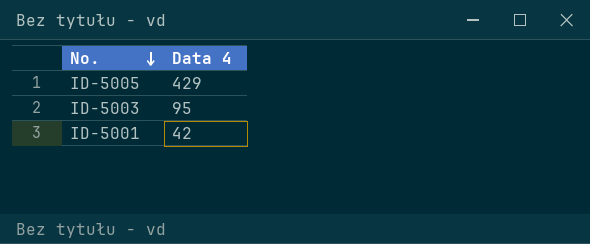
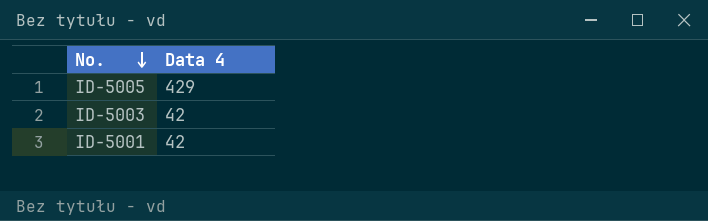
ID-5003 | Data 4: 95 -> 42

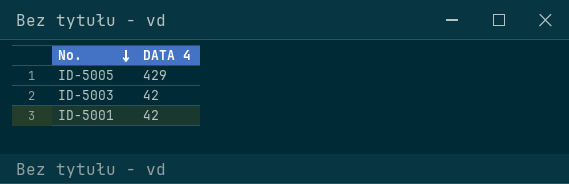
column name: Data 4 -> DATA 4

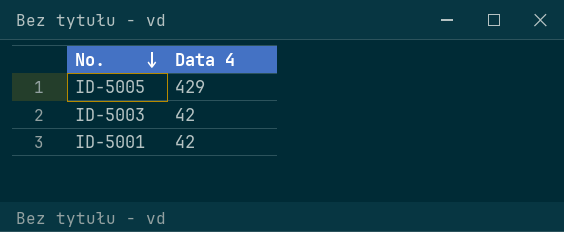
column name: DATA 4 -> Data 4

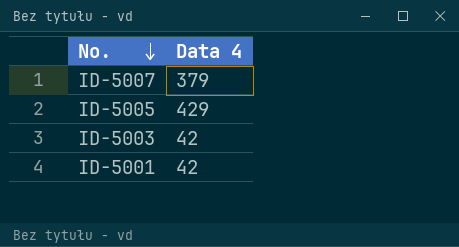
row ID-5007: none -> 379

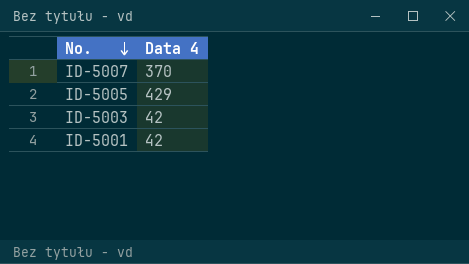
ID-5007 | Data 4: 379 -> 370

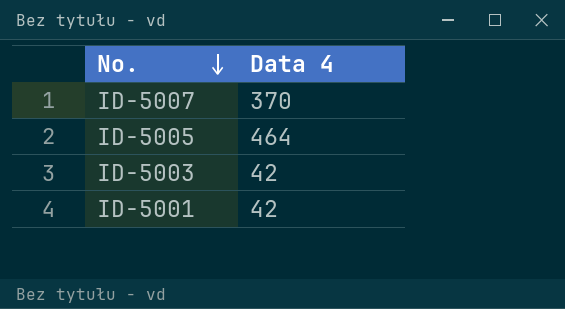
ID-5005 | Data 4: 429 -> 464

